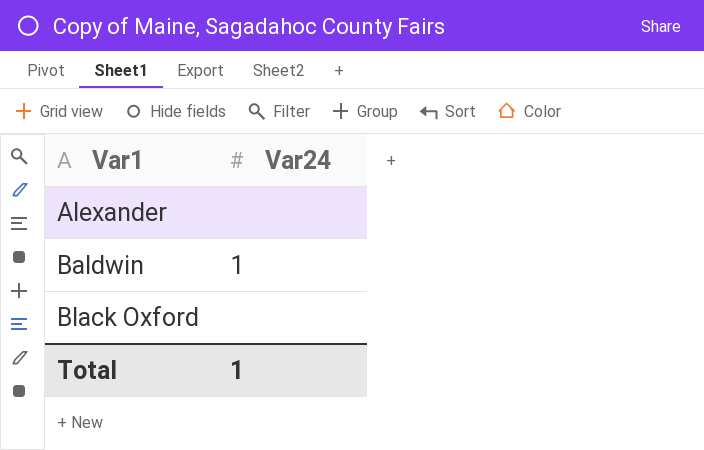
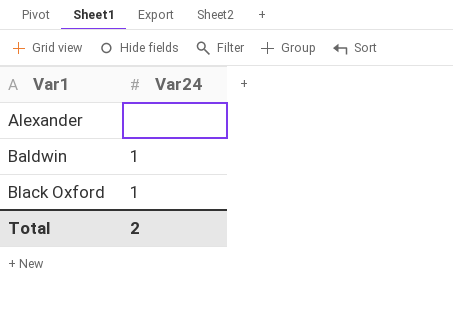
Black Oxford | Var24: none -> 1
Total | Var24: 1 -> 2

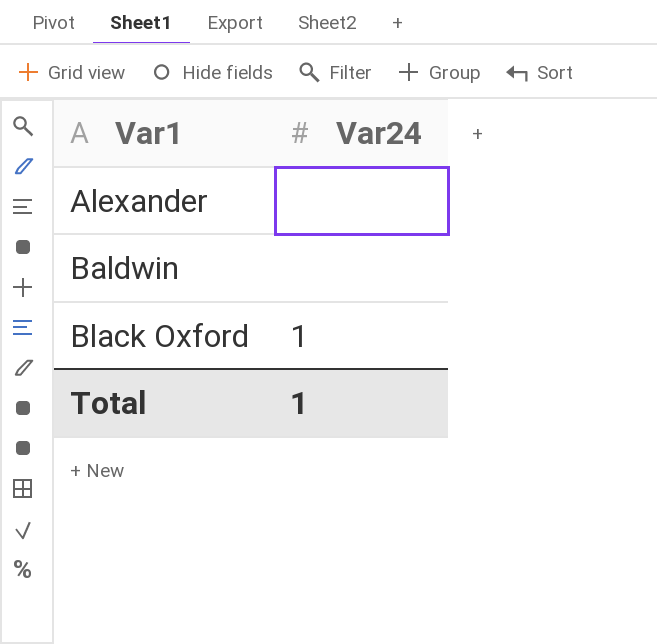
Baldwin | Var24: 1 -> none
Total | Var24: 2 -> 1

